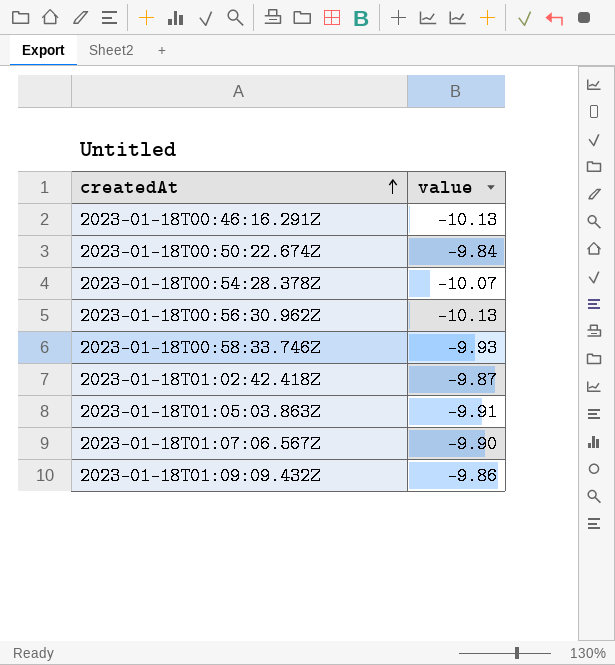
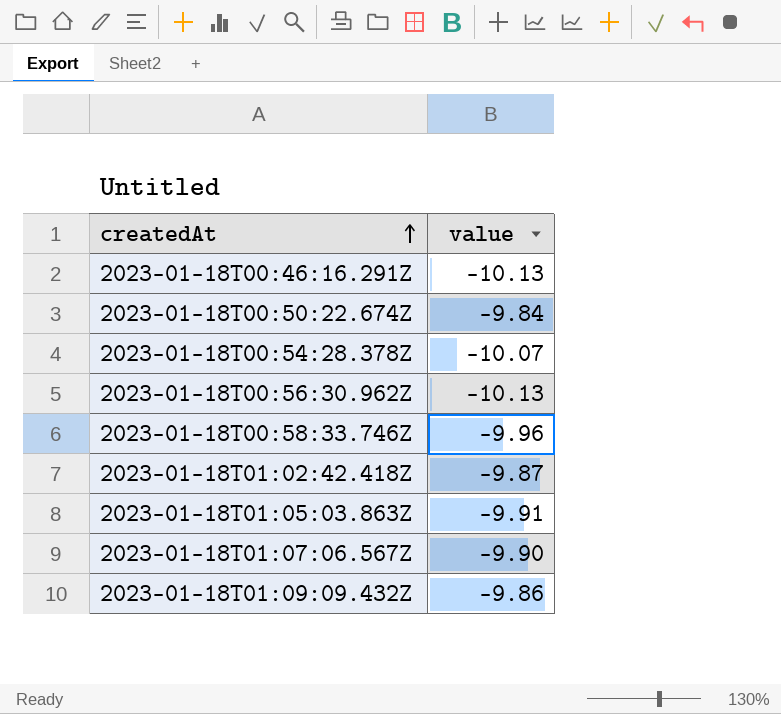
2023-01-18T00:58:33.746Z | value: -9.93 -> -9.96

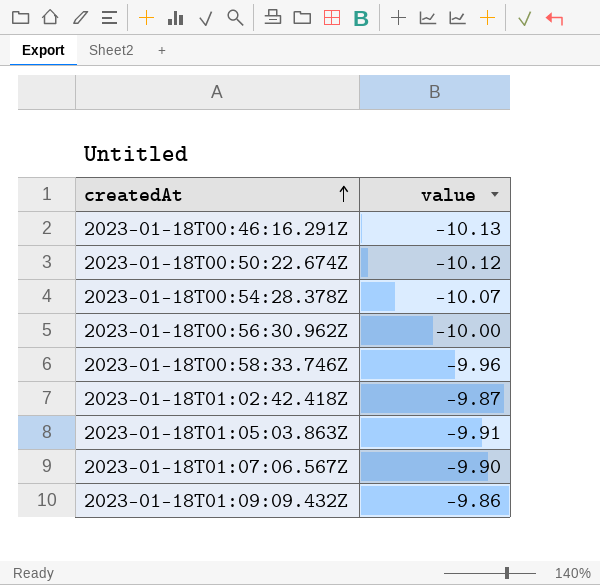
2023-01-18T00:50:22.674Z | value: -9.84 -> -10.12
2023-01-18T00:56:30.962Z | value: -10.13 -> -10.00

